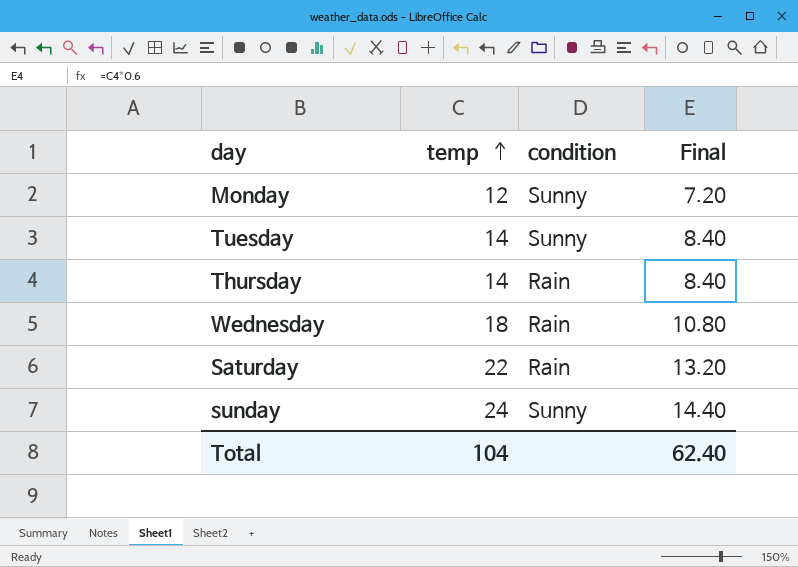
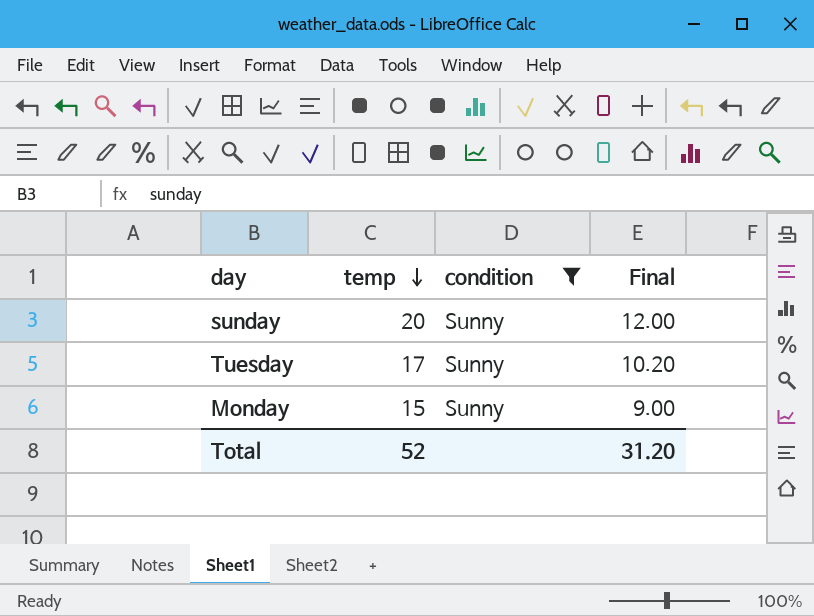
filter: none -> condition = Sunny
row order: temp ascending -> temp descending
sunday | temp: 24 -> 20
sunday | Final: 14.40 -> 12.00
Tuesday | temp: 14 -> 17
Tuesday | Final: 8.40 -> 10.20
Monday | temp: 12 -> 15
Monday | Final: 7.20 -> 9.00
Total | temp: 104 -> 52
Total | Final: 62.40 -> 31.20

